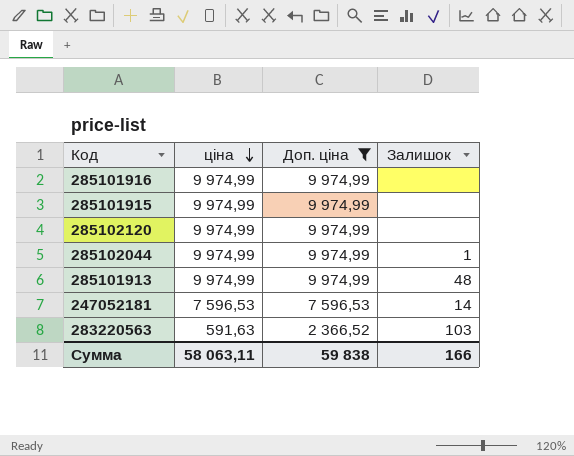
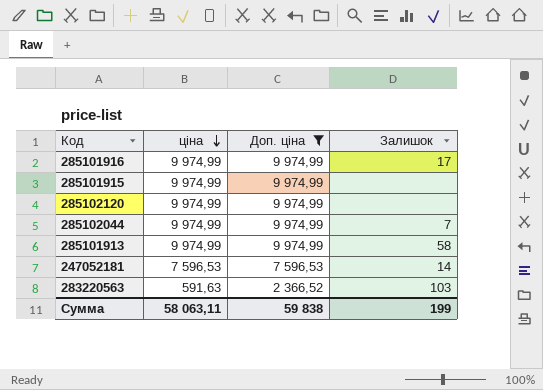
285101916 | Залишок: none -> 17
285102044 | Залишок: 1 -> 7
285101913 | Залишок: 48 -> 58
Сумма | Залишок: 166 -> 199

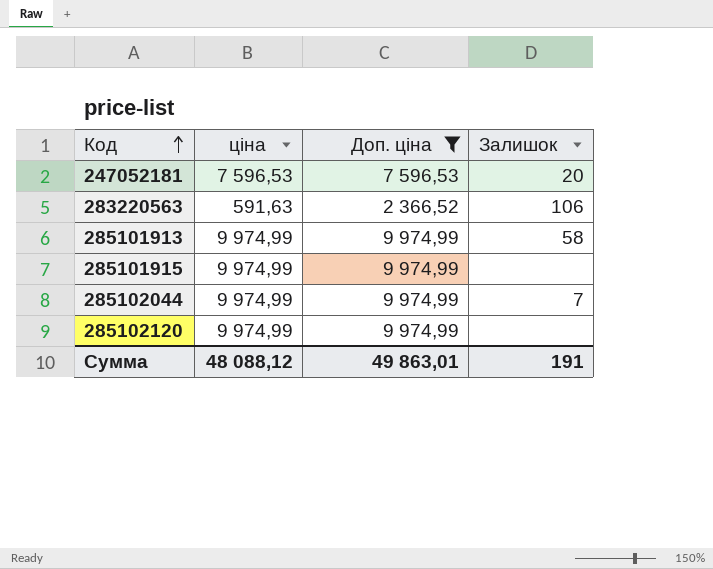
row order: ціна descending -> Код ascending
row 285101916: 9 974,99 | 9 974,99 | 17 -> none
247052181 | Залишок: 14 -> 20
283220563 | Залишок: 103 -> 106
Сумма | ціна: 58 063,11 -> 48 088,12
Сумма | Доп. ціна: 59 838 -> 49 863,01
Сумма | Залишок: 199 -> 191

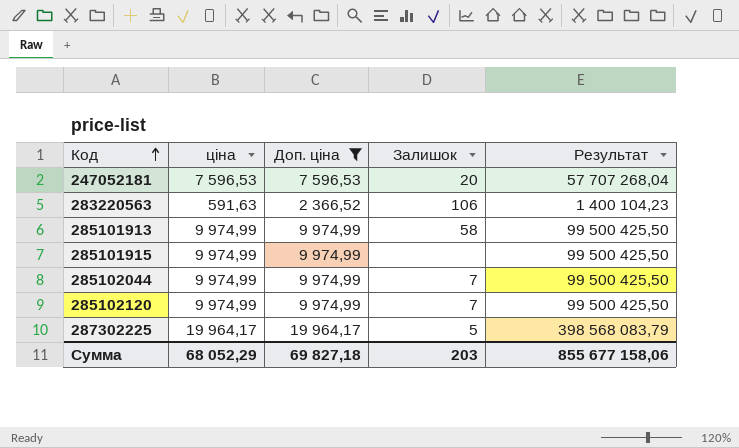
column Результат | formula: none -> [ціна] * [Доп. ціна]
285102120 | Залишок: none -> 7
row 287302225: none -> 19 964,17 | 19 964,17 | 5 | 398 568 083,79
Сумма | ціна: 48 088,12 -> 68 052,29
Сумма | Доп. ціна: 49 863,01 -> 69 827,18
Сумма | Залишок: 191 -> 203

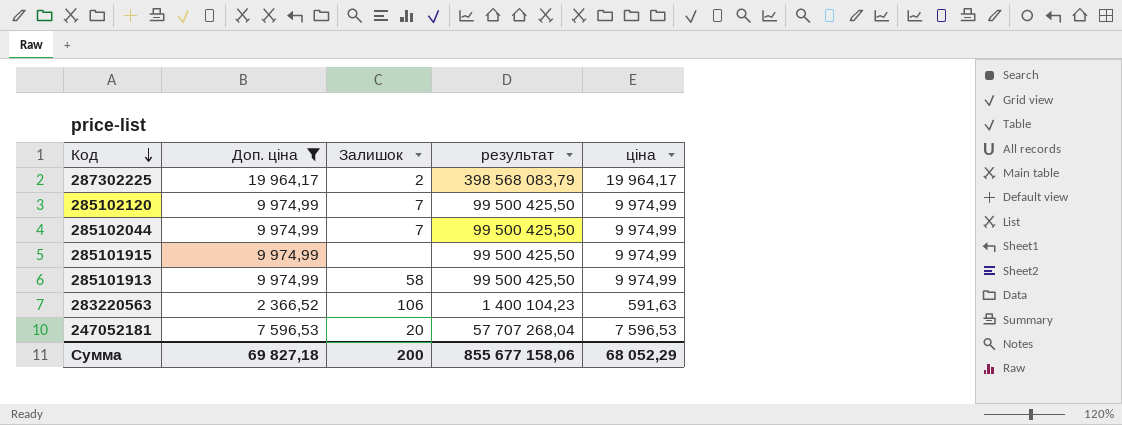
row order: Код ascending -> Код descending
column name: Результат -> результат
column ціна | position: 2 -> 5
287302225 | Залишок: 5 -> 2
Сумма | Залишок: 203 -> 200

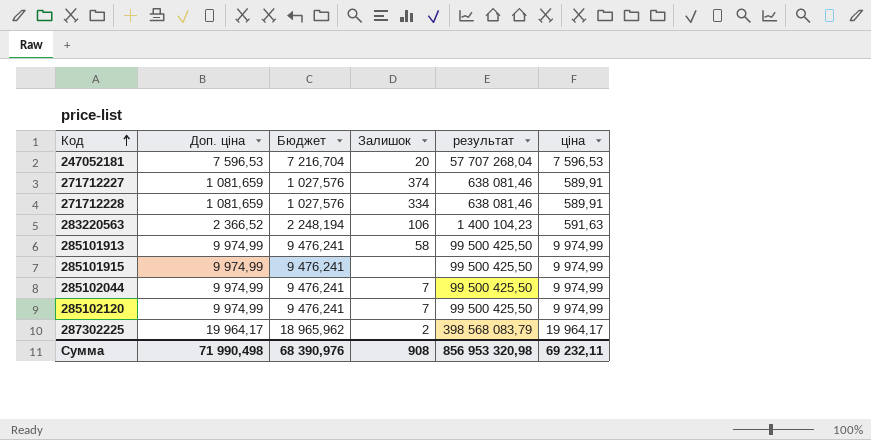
filter: Доп. ціна != 1 081,659 -> none
row order: Код descending -> Код ascending
column Бюджет | formula: none -> [Доп. ціна] * 0,95
Сумма | Доп. ціна: 69 827,18 -> 71 990,498
Сумма | Залишок: 200 -> 908
Сумма | результат: 855 677 158,06 -> 856 953 320,98
Сумма | ціна: 68 052,29 -> 69 232,11

